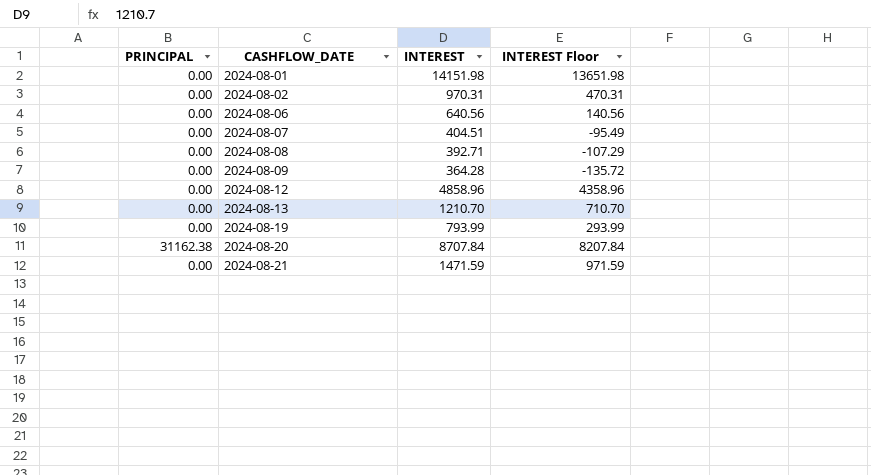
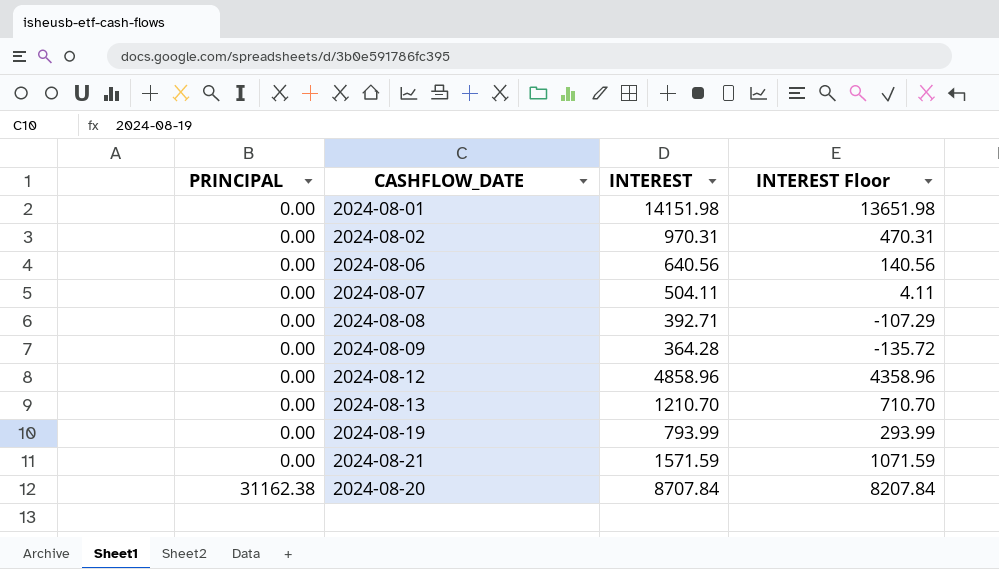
row order: CASHFLOW_DATE ascending -> PRINCIPAL ascending
2024-08-07 | INTEREST: 404.51 -> 504.11
2024-08-07 | INTEREST Floor: -95.49 -> 4.11
2024-08-21 | INTEREST: 1471.59 -> 1571.59
2024-08-21 | INTEREST Floor: 971.59 -> 1071.59

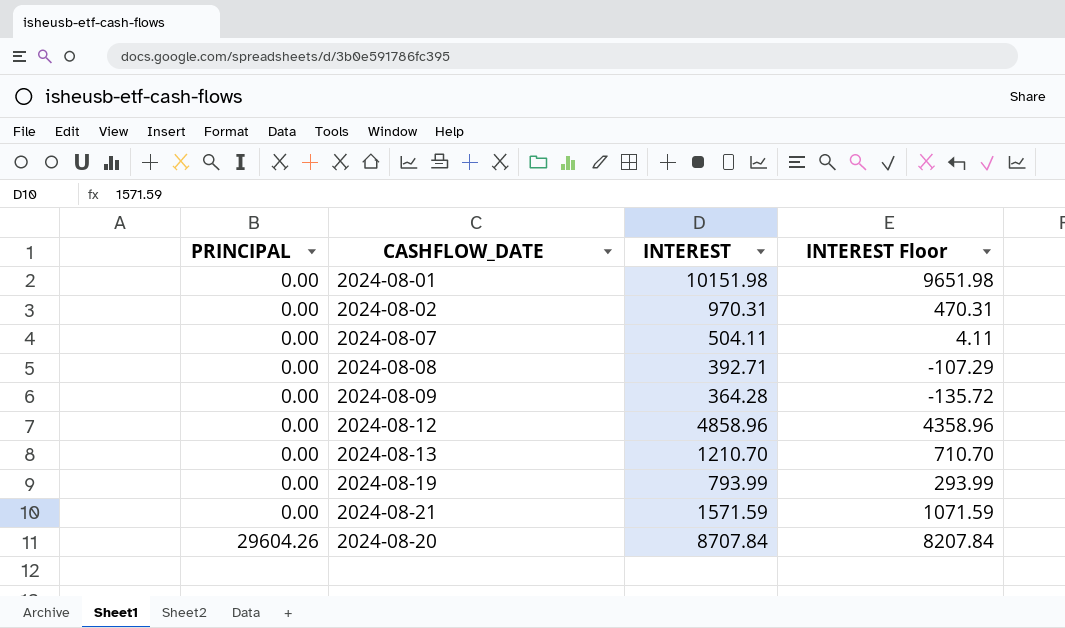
row 2024-08-06: 0.00 | 640.56 | 140.56 -> none
2024-08-01 | INTEREST: 14151.98 -> 10151.98
2024-08-01 | INTEREST Floor: 13651.98 -> 9651.98
2024-08-20 | PRINCIPAL: 31162.38 -> 29604.26

